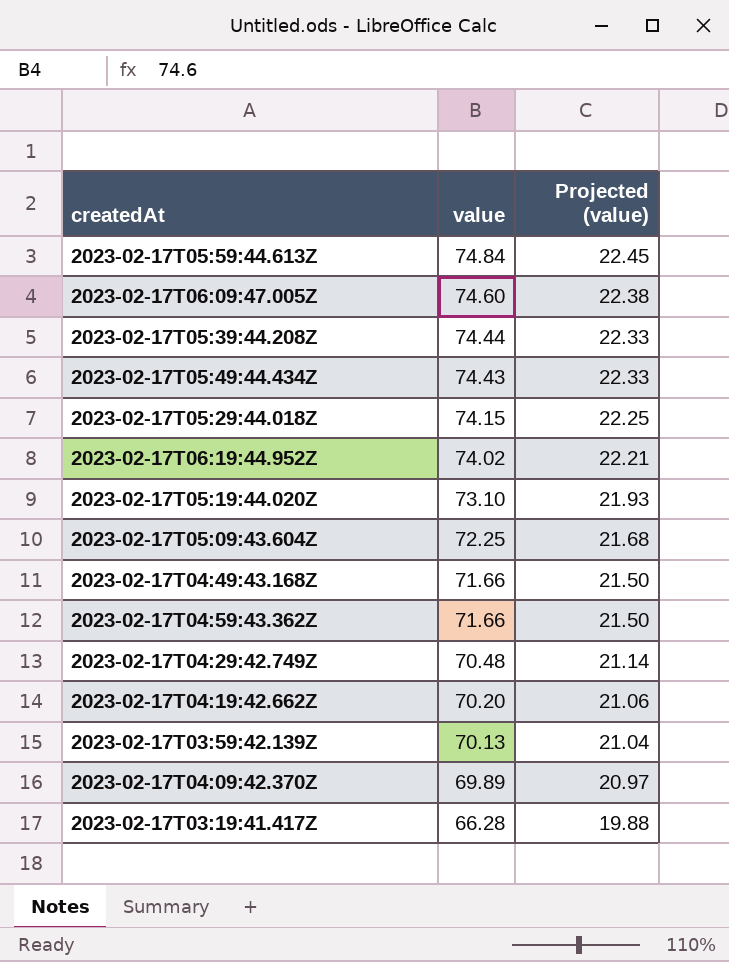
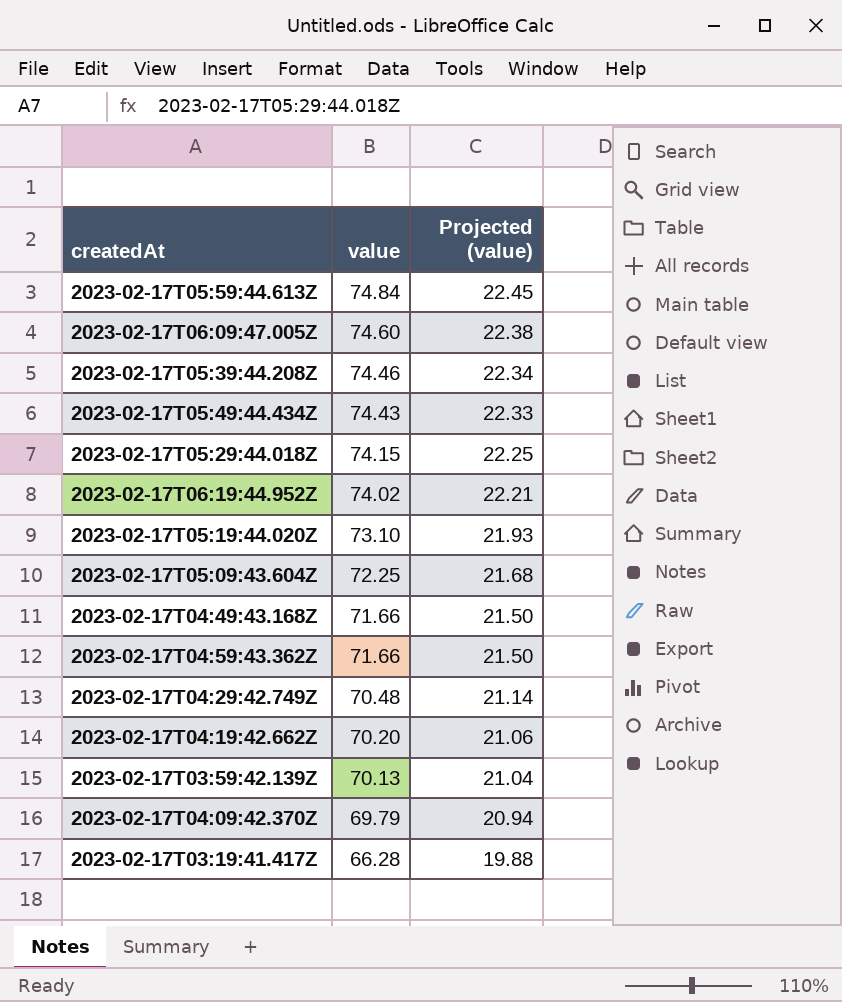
2023-02-17T05:39:44.208Z | value: 74.44 -> 74.46
2023-02-17T05:39:44.208Z | Projected (value): 22.33 -> 22.34
2023-02-17T04:09:42.370Z | value: 69.89 -> 69.79
2023-02-17T04:09:42.370Z | Projected (value): 20.97 -> 20.94

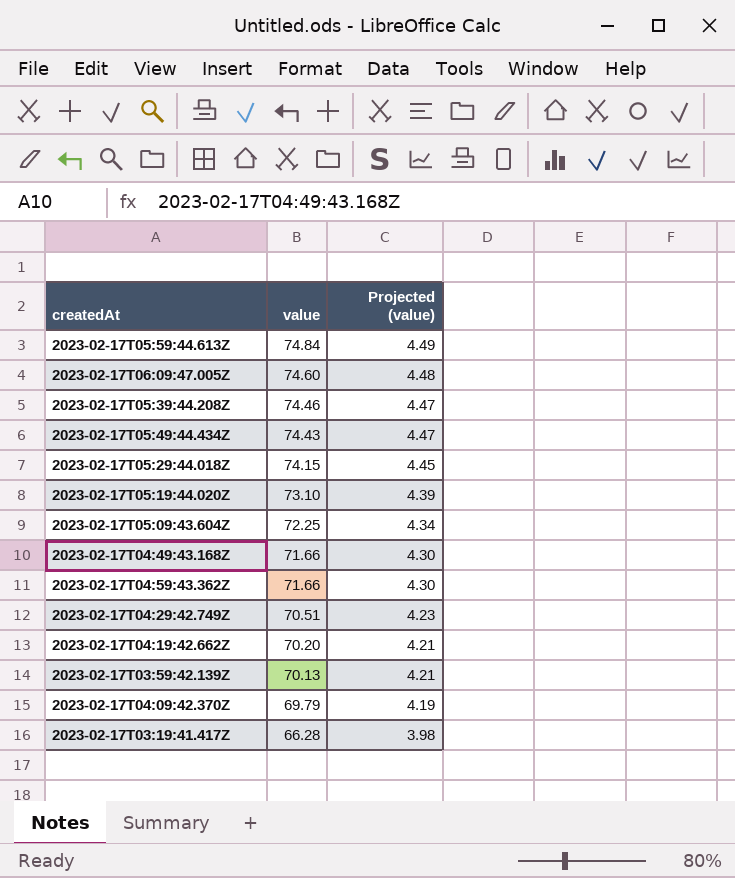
column Projected (value) | formula: [value] * 0.3 -> [value] * 0.06
row 2023-02-17T06:19:44.952Z: 74.02 | 22.21 -> none
2023-02-17T04:29:42.749Z | value: 70.48 -> 70.51

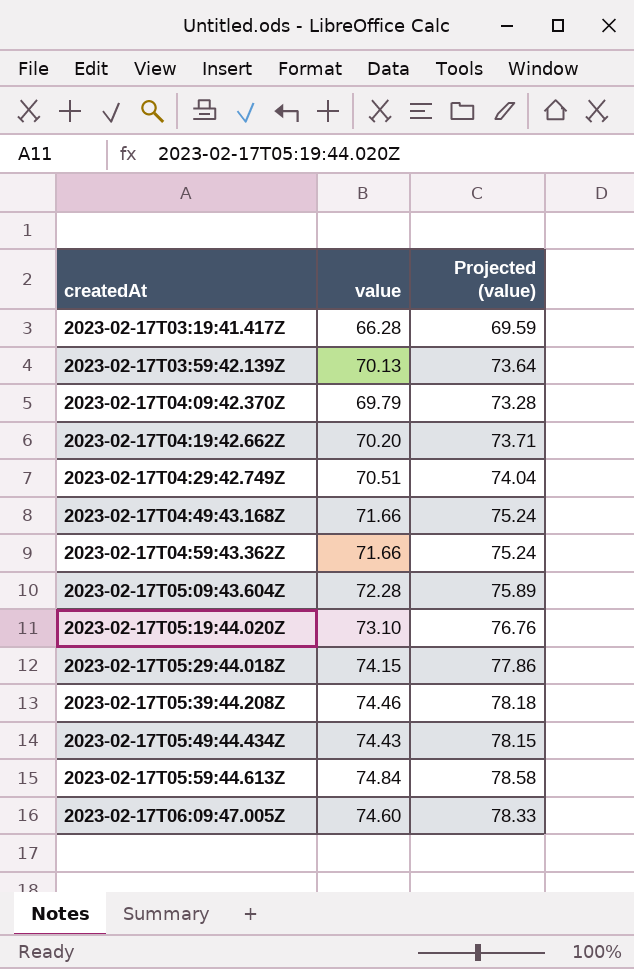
row order: value descending -> createdAt ascending
column Projected (value) | formula: [value] * 0.06 -> [value] * 1.05
2023-02-17T05:09:43.604Z | value: 72.25 -> 72.28

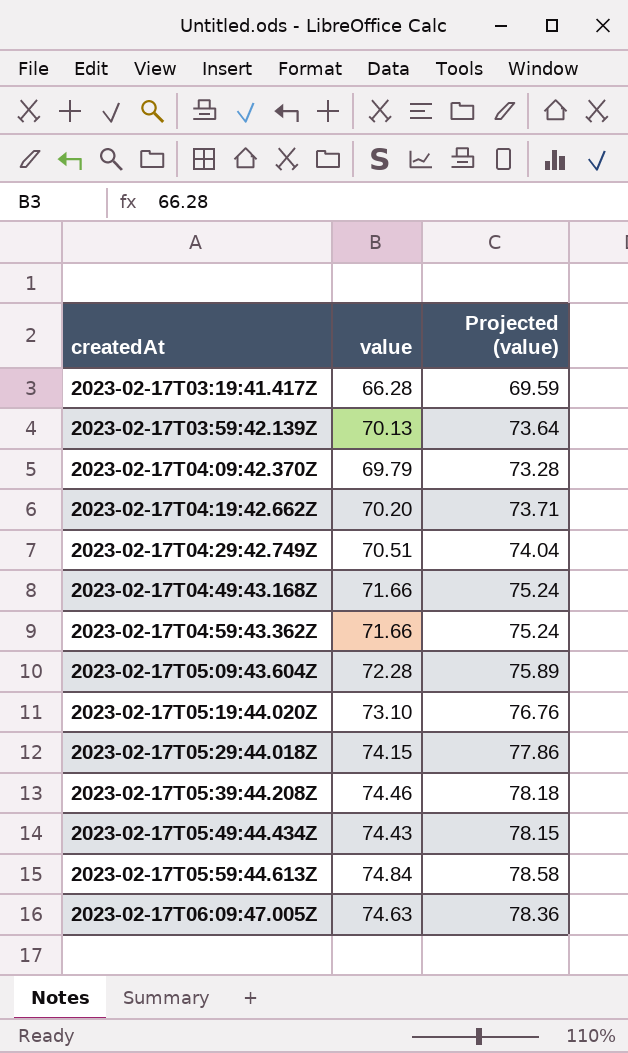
2023-02-17T06:09:47.005Z | value: 74.60 -> 74.63
2023-02-17T06:09:47.005Z | Projected (value): 78.33 -> 78.36

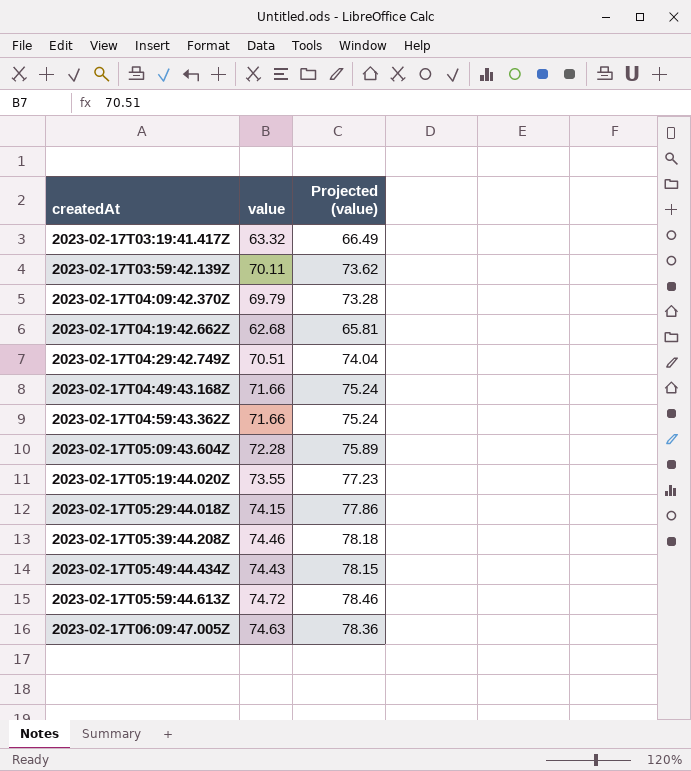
2023-02-17T03:19:41.417Z | value: 66.28 -> 63.32
2023-02-17T03:19:41.417Z | Projected (value): 69.59 -> 66.49
2023-02-17T03:59:42.139Z | value: 70.13 -> 70.11
2023-02-17T03:59:42.139Z | Projected (value): 73.64 -> 73.62
2023-02-17T04:19:42.662Z | value: 70.20 -> 62.68
2023-02-17T04:19:42.662Z | Projected (value): 73.71 -> 65.81
2023-02-17T05:19:44.020Z | value: 73.10 -> 73.55
2023-02-17T05:19:44.020Z | Projected (value): 76.76 -> 77.23
2023-02-17T05:59:44.613Z | value: 74.84 -> 74.72
2023-02-17T05:59:44.613Z | Projected (value): 78.58 -> 78.46

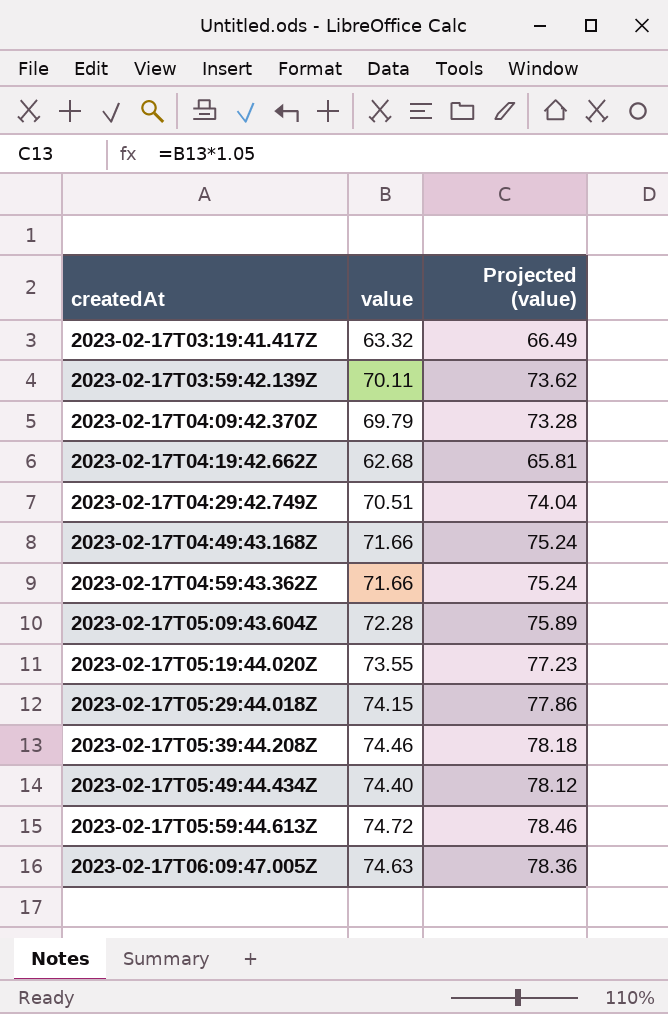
2023-02-17T05:49:44.434Z | value: 74.43 -> 74.40
2023-02-17T05:49:44.434Z | Projected (value): 78.15 -> 78.12

